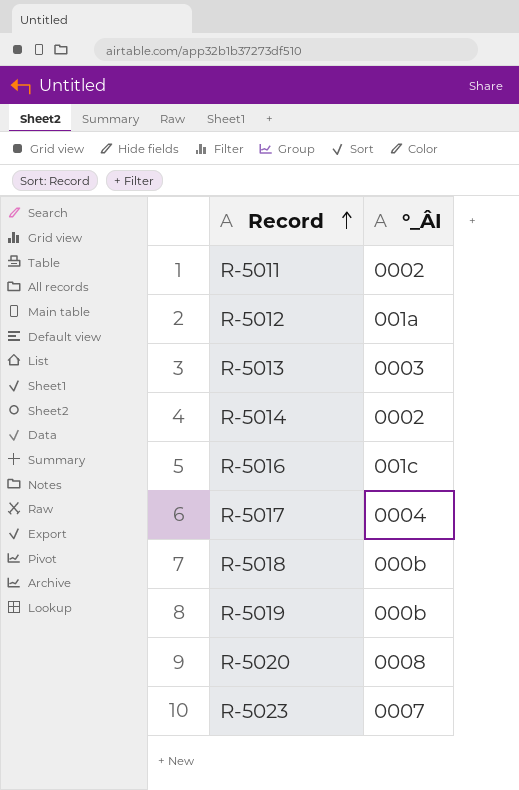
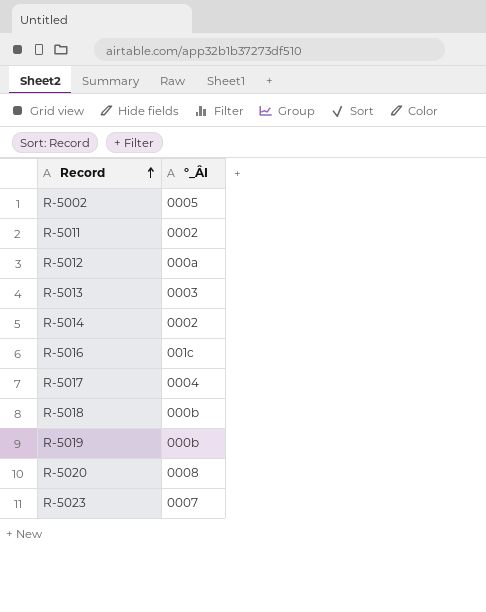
row R-5002: none -> 0005
R-5012 | °_ÂI: 001a -> 000a

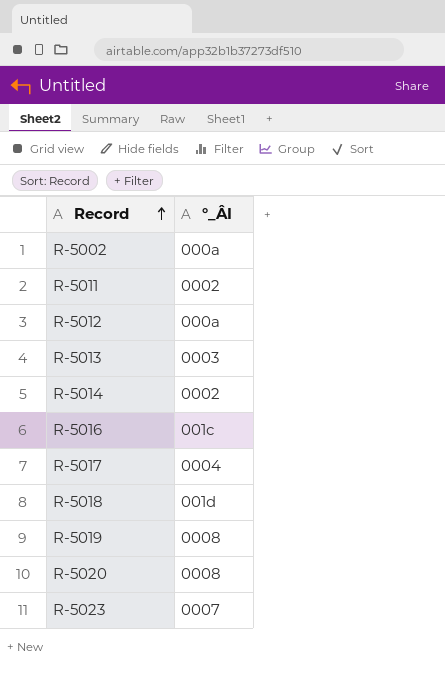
R-5002 | °_ÂI: 0005 -> 000a
R-5018 | °_ÂI: 000b -> 001d
R-5019 | °_ÂI: 000b -> 0008

